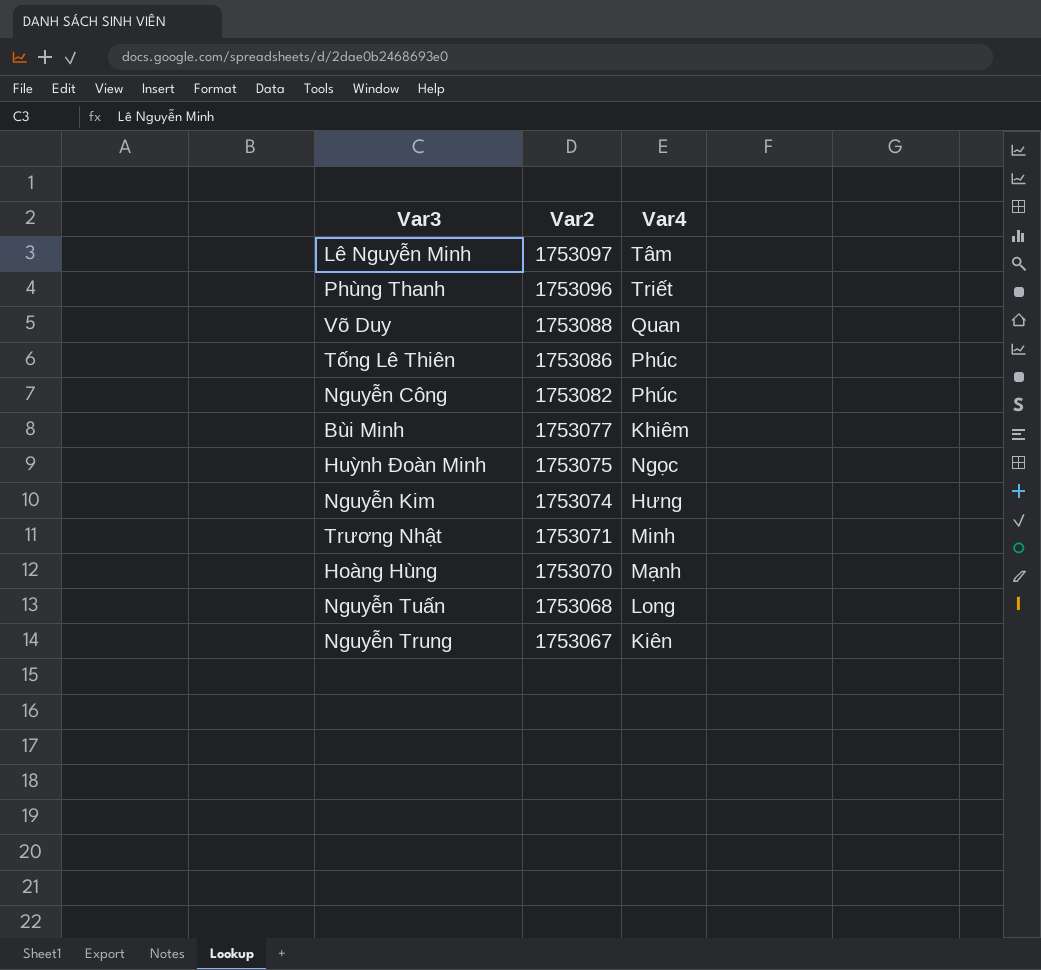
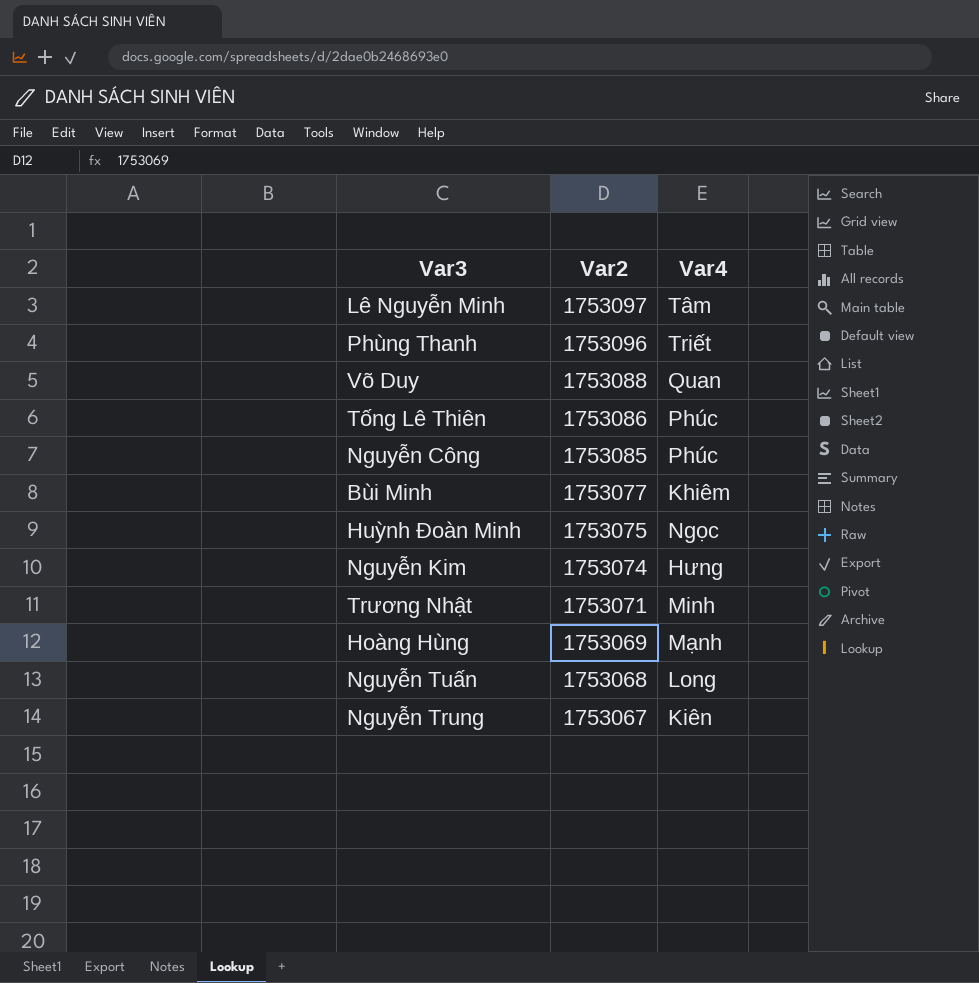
Nguyễn Công | Var2: 1753082 -> 1753085
Hoàng Hùng | Var2: 1753070 -> 1753069

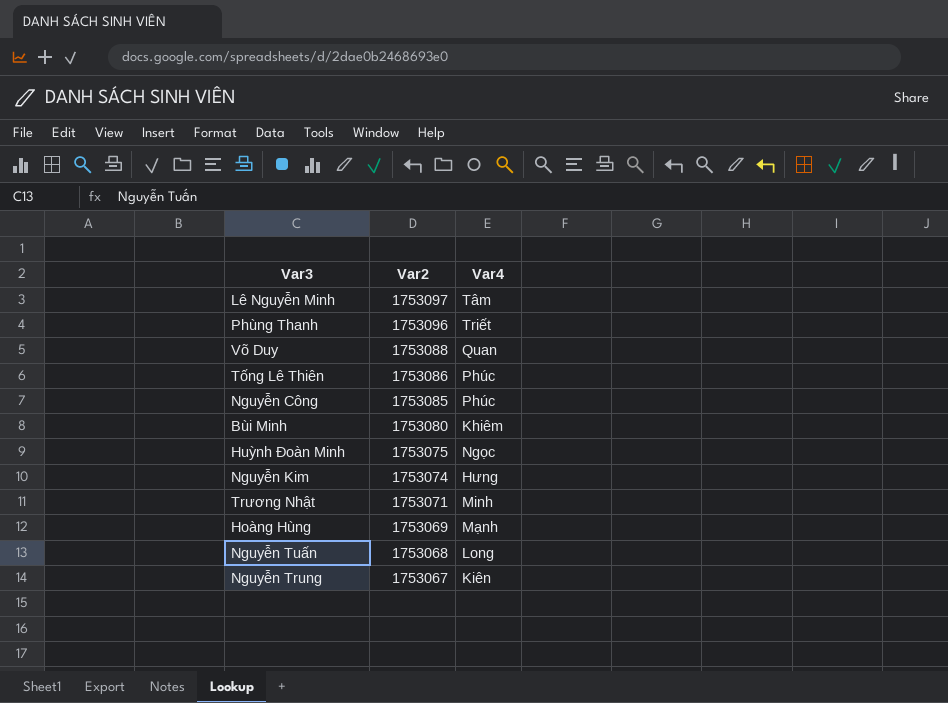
Bùi Minh | Var2: 1753077 -> 1753080

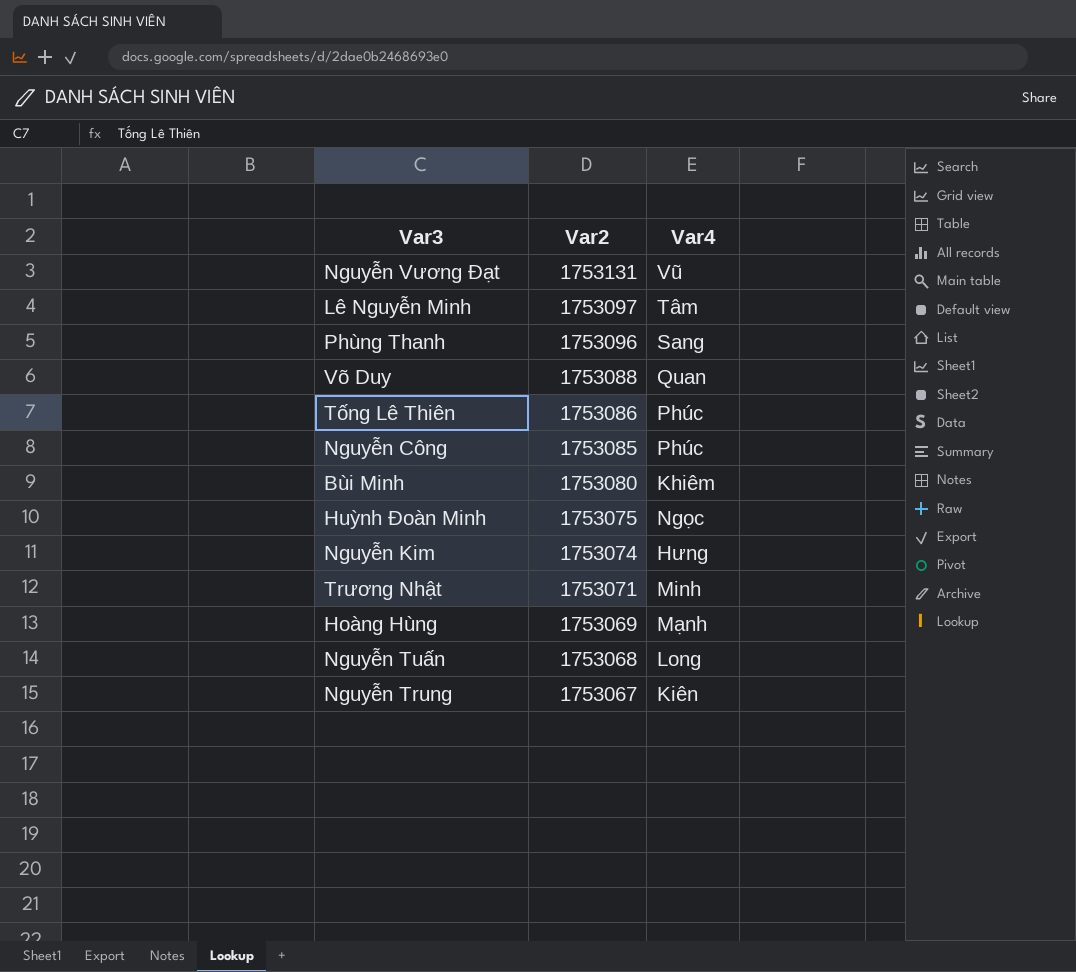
row Nguyễn Vương Đạt: none -> 1753131 | Vũ
Phùng Thanh | Var4: Triết -> Sang

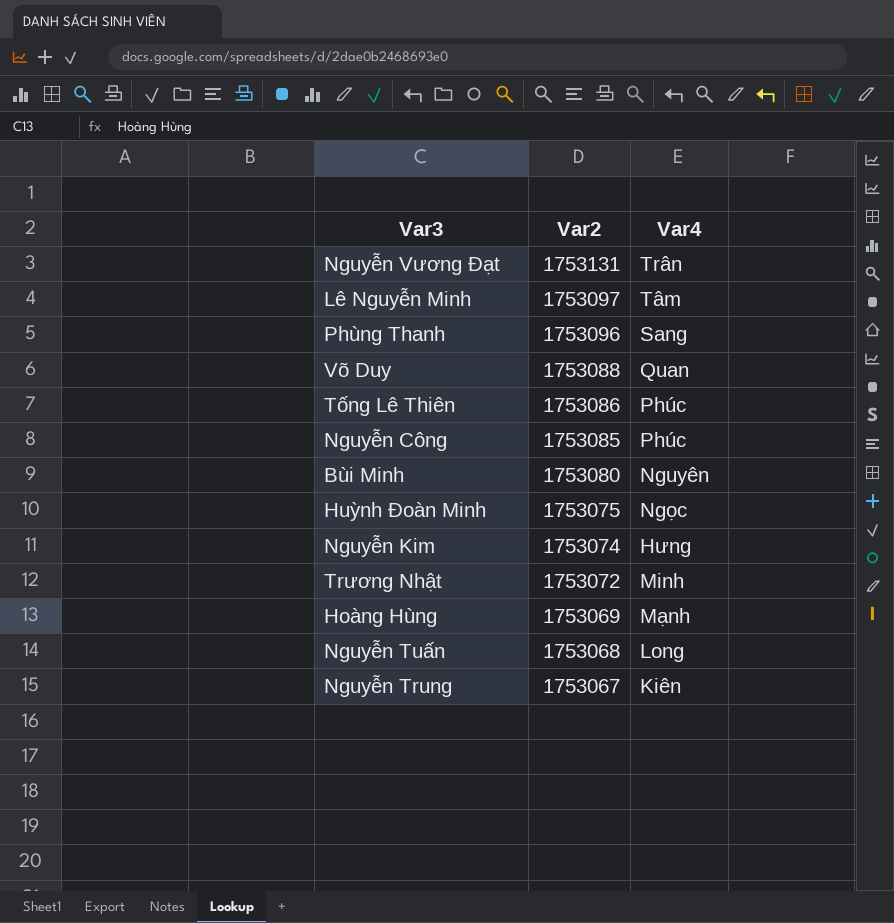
Nguyễn Vương Đạt | Var4: Vũ -> Trân
Bùi Minh | Var4: Khiêm -> Nguyên
Trương Nhật | Var2: 1753071 -> 1753072

